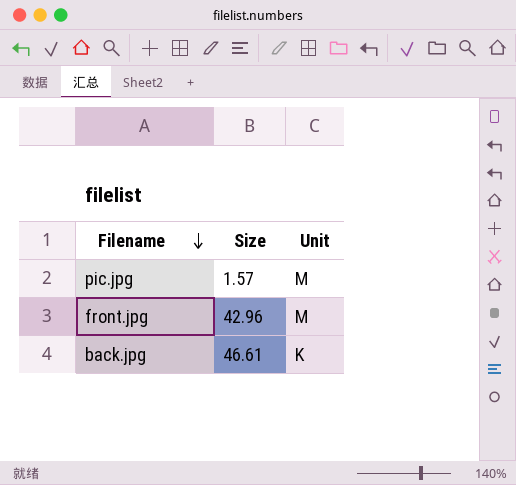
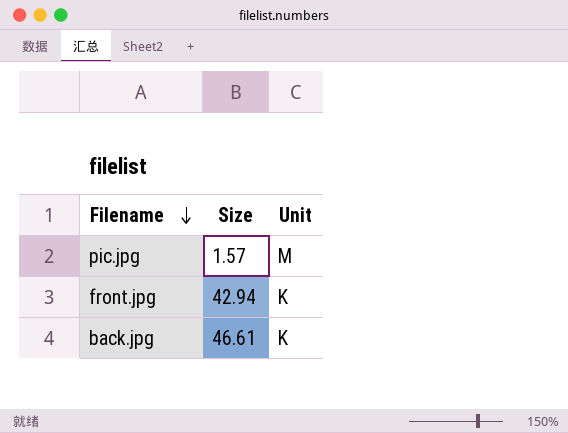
front.jpg | Size: 42.96 -> 42.94
front.jpg | Unit: M -> K

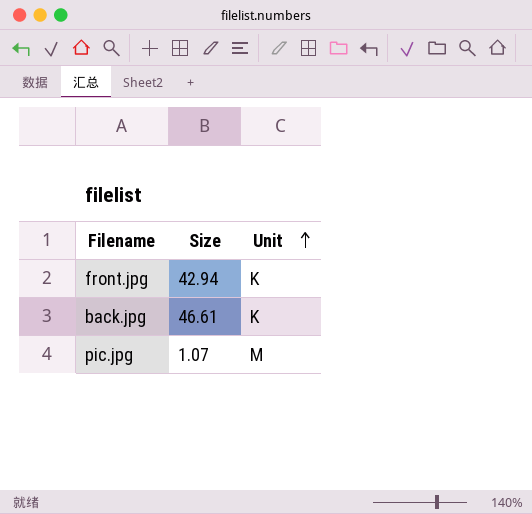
row order: Filename descending -> Unit ascending
pic.jpg | Size: 1.57 -> 1.07

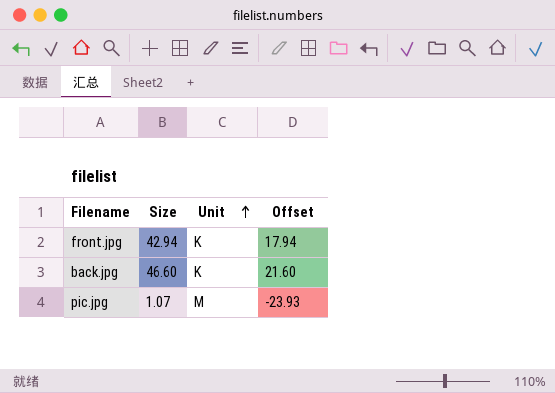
column Offset | formula: none -> [Size] - 25
back.jpg | Size: 46.61 -> 46.60

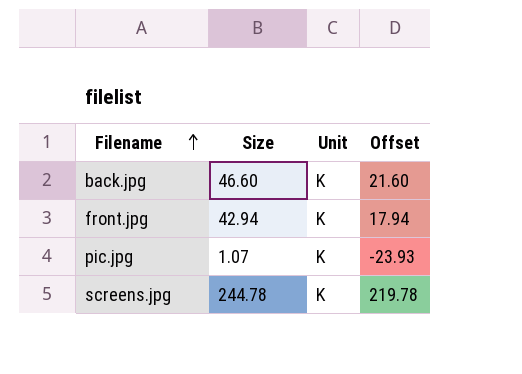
row order: Unit ascending -> Filename ascending
pic.jpg | Unit: M -> K
row screens.jpg: none -> 244.78 | K | 219.78

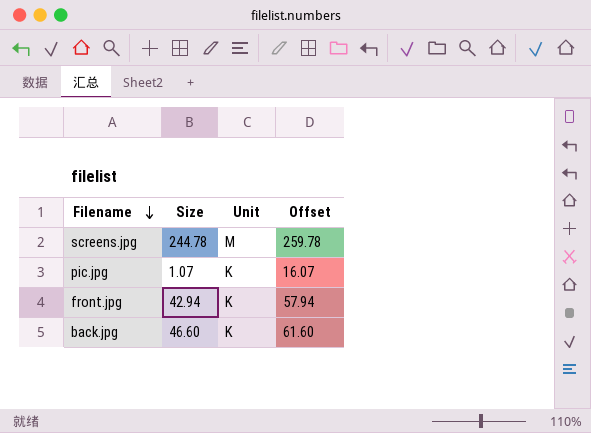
row order: Filename ascending -> Filename descending
column Offset | formula: [Size] - 25 -> [Size] + 15
screens.jpg | Unit: K -> M

